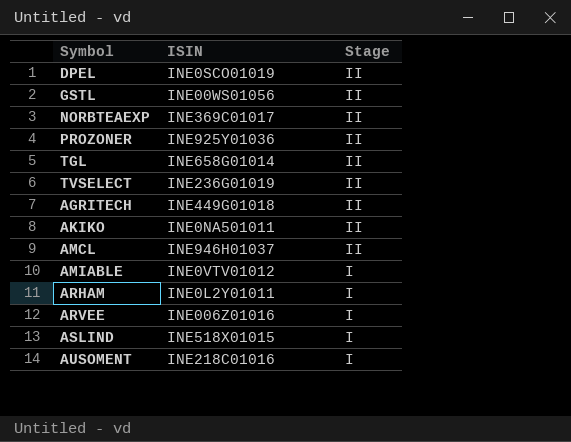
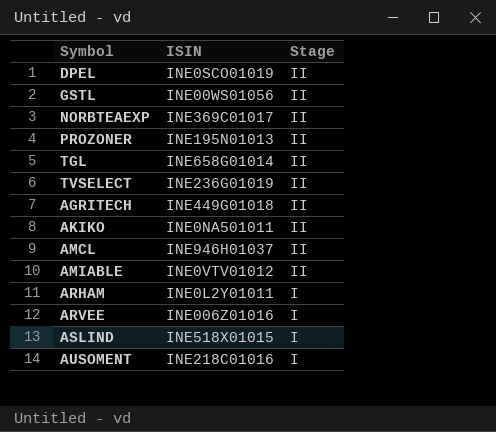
PROZONER | ISIN: INE925Y01036 -> INE195N01013
AMIABLE | Stage: I -> II

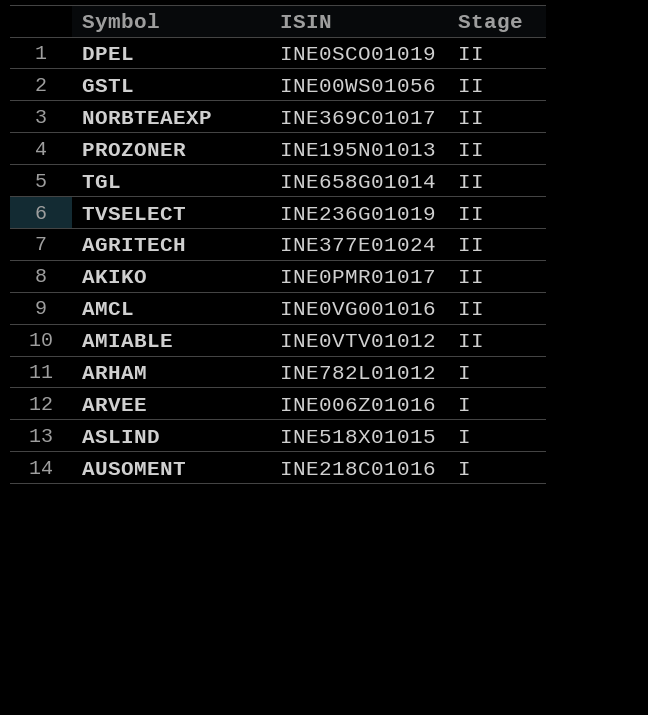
AGRITECH | ISIN: INE449G01018 -> INE377E01024
AKIKO | ISIN: INE0NA501011 -> INE0PMR01017
AMCL | ISIN: INE946H01037 -> INE0VG001016
ARHAM | ISIN: INE0L2Y01011 -> INE782L01012

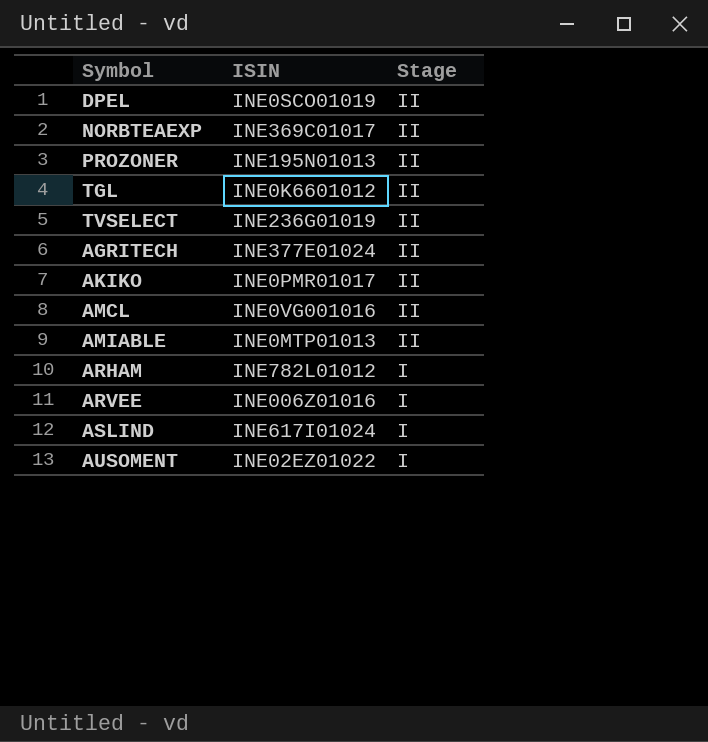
row GSTL: INE00WS01056 | II -> none
TGL | ISIN: INE658G01014 -> INE0K6601012
AMIABLE | ISIN: INE0VTV01012 -> INE0MTP01013
ASLIND | ISIN: INE518X01015 -> INE617I01024
AUSOMENT | ISIN: INE218C01016 -> INE02EZ01022

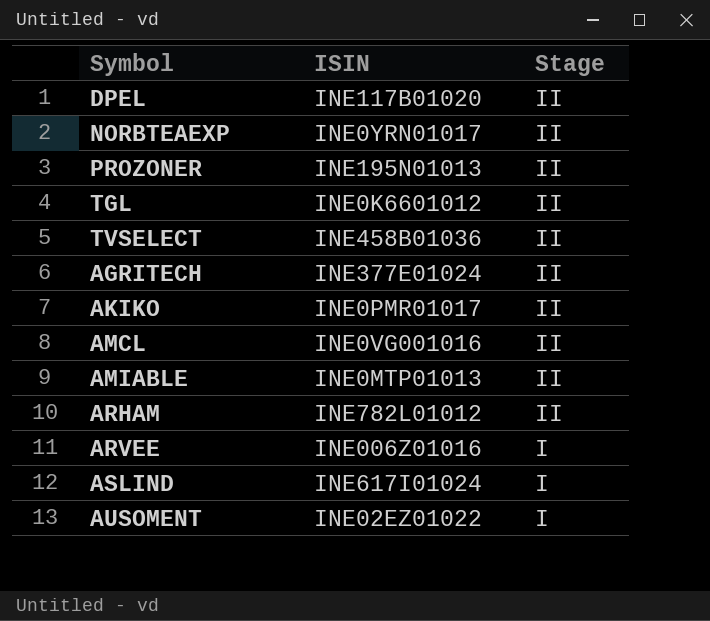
DPEL | ISIN: INE0SCO01019 -> INE117B01020
NORBTEAEXP | ISIN: INE369C01017 -> INE0YRN01017
TVSELECT | ISIN: INE236G01019 -> INE458B01036
ARHAM | Stage: I -> II

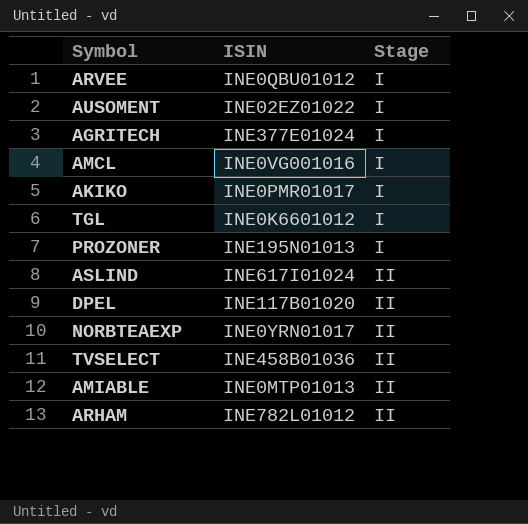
row order: Stage descending -> Stage ascending
ARVEE | ISIN: INE006Z01016 -> INE0QBU01012
AGRITECH | Stage: II -> I
AMCL | Stage: II -> I
AKIKO | Stage: II -> I
TGL | Stage: II -> I
PROZONER | Stage: II -> I
ASLIND | Stage: I -> II

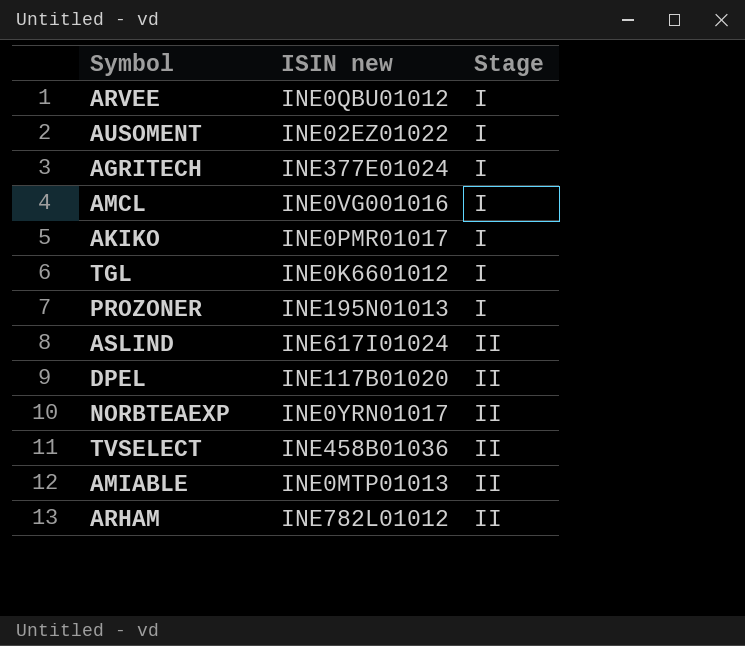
column name: ISIN -> ISIN new

